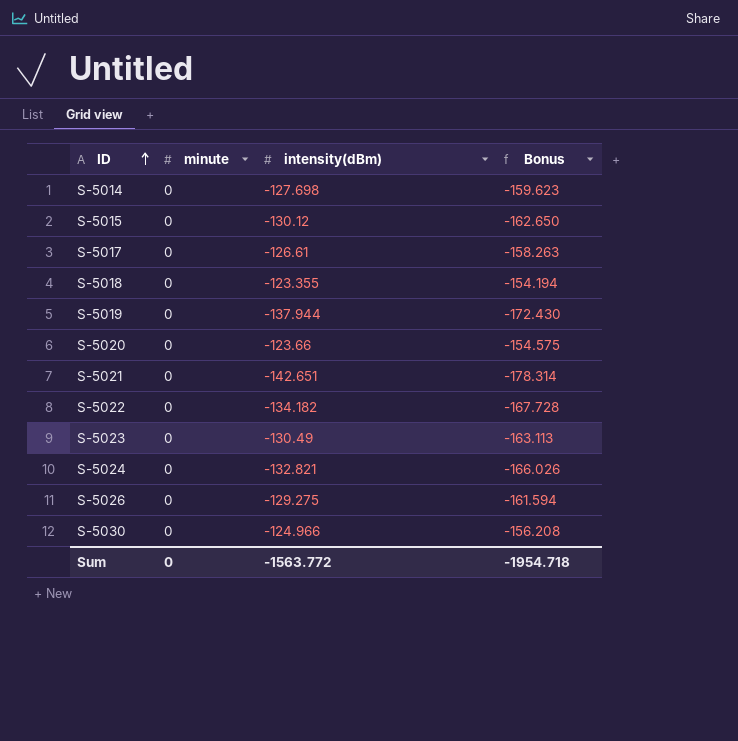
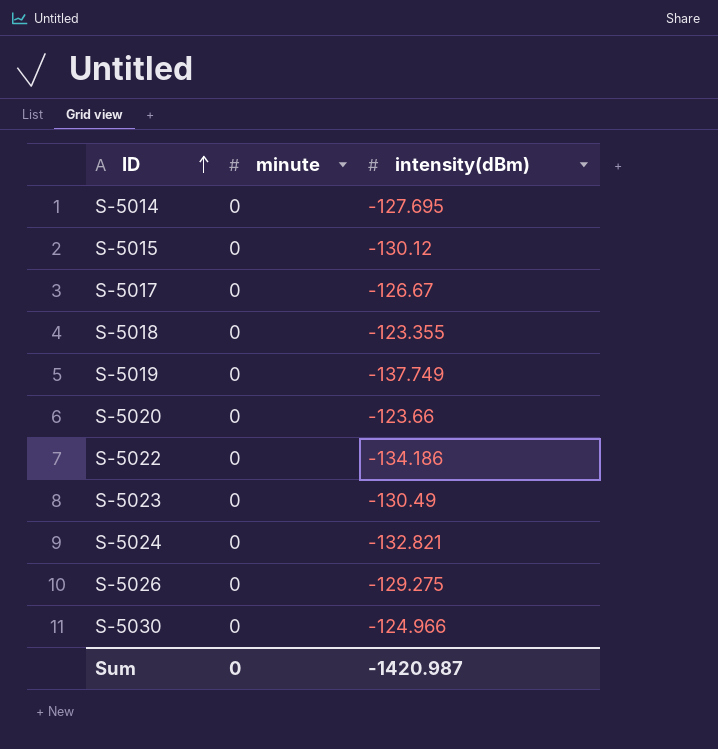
column Bonus | formula: [intensity(dBm)] * 1.25 -> none
row S-5021: 0 | -142.651 | -178.314 -> none
S-5014 | intensity(dBm): -127.698 -> -127.695
S-5017 | intensity(dBm): -126.61 -> -126.67
S-5019 | intensity(dBm): -137.944 -> -137.749
S-5022 | intensity(dBm): -134.182 -> -134.186
Sum | intensity(dBm): -1563.772 -> -1420.987

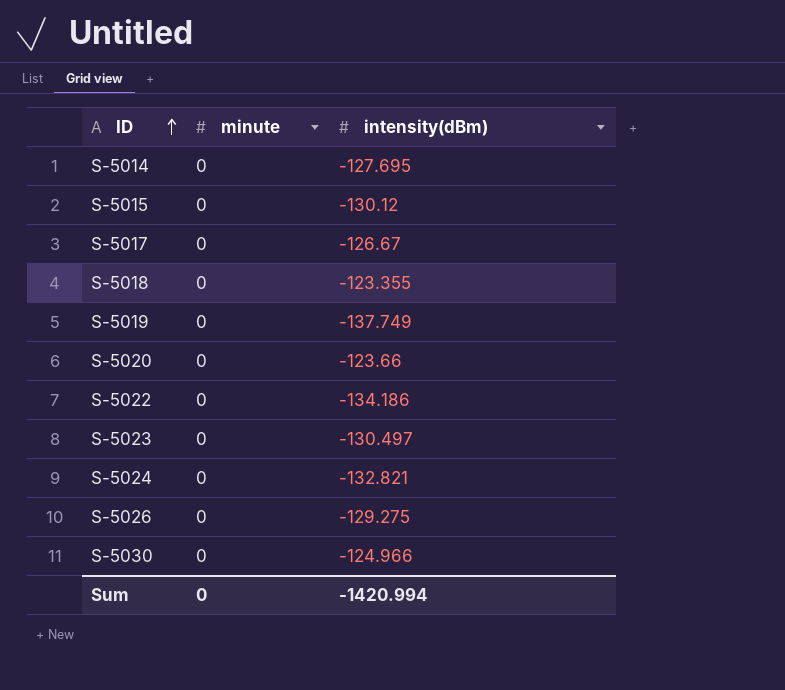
S-5023 | intensity(dBm): -130.49 -> -130.497
Sum | intensity(dBm): -1420.987 -> -1420.994

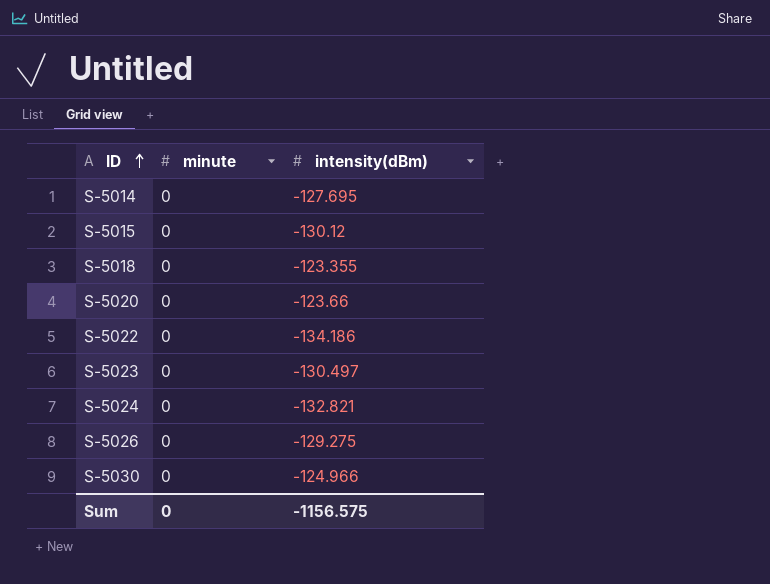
row S-5017: 0 | -126.67 -> none
row S-5019: 0 | -137.749 -> none
Sum | intensity(dBm): -1420.994 -> -1156.575

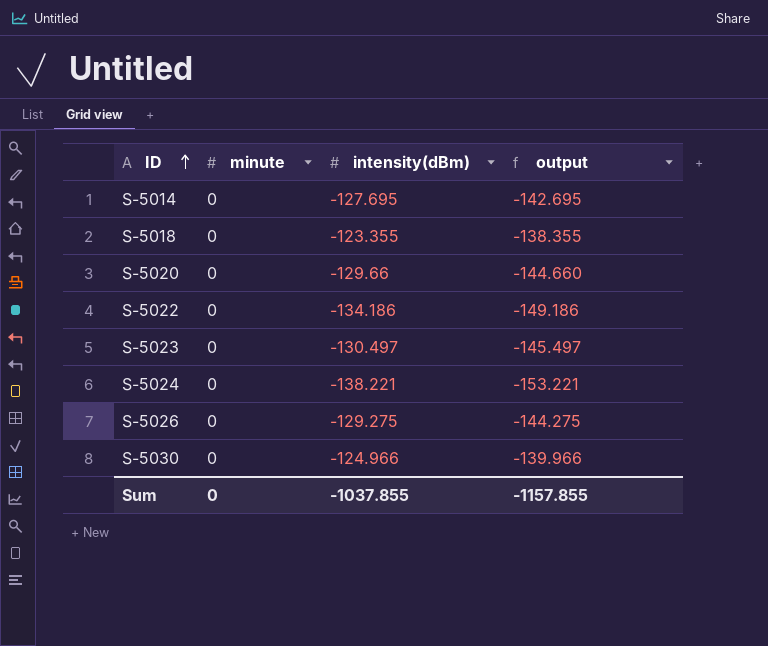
column output | formula: none -> [intensity(dBm)] - 15
row S-5015: 0 | -130.12 -> none
S-5020 | intensity(dBm): -123.66 -> -129.66
S-5024 | intensity(dBm): -132.821 -> -138.221
Sum | intensity(dBm): -1156.575 -> -1037.855

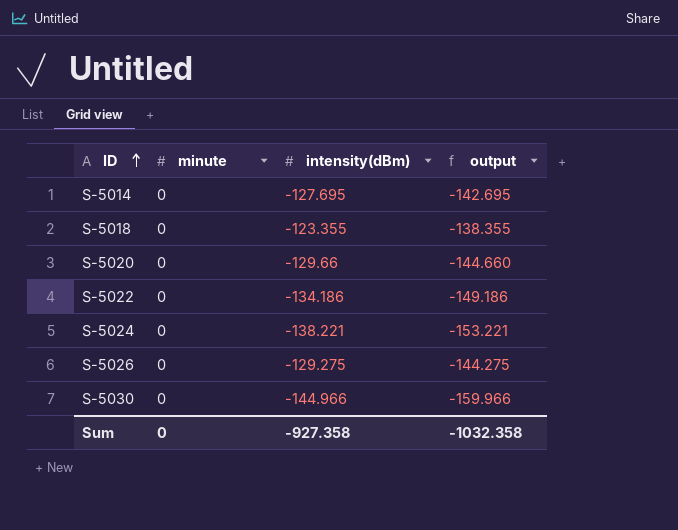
row S-5023: 0 | -130.497 | -145.497 -> none
S-5030 | intensity(dBm): -124.966 -> -144.966
S-5030 | output: -139.966 -> -159.966
Sum | intensity(dBm): -1037.855 -> -927.358
Sum | output: -1157.855 -> -1032.358

